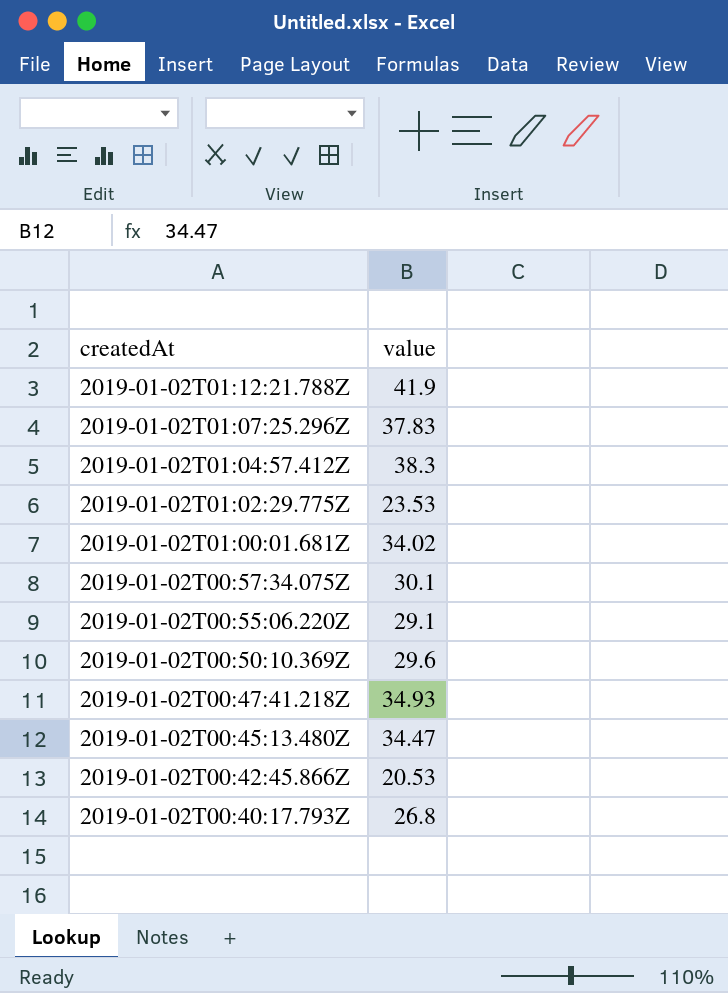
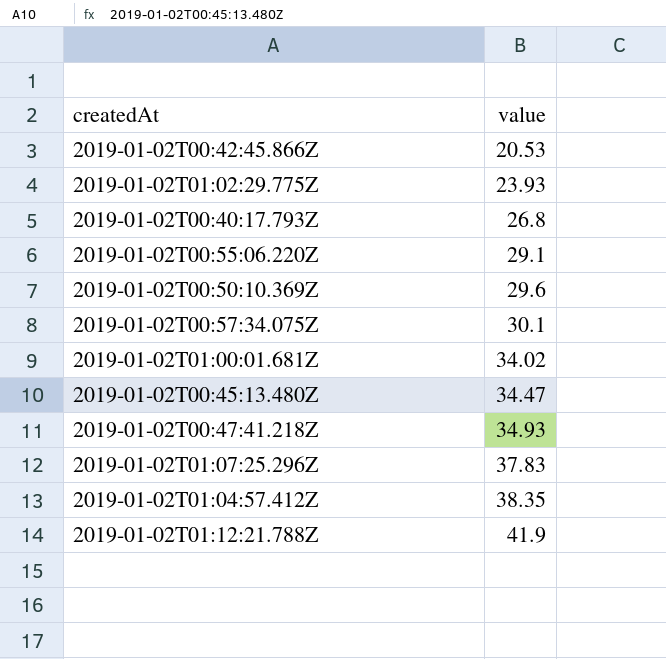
row order: createdAt descending -> value ascending
2019-01-02T01:02:29.775Z | value: 23.53 -> 23.93
2019-01-02T01:04:57.412Z | value: 38.3 -> 38.35

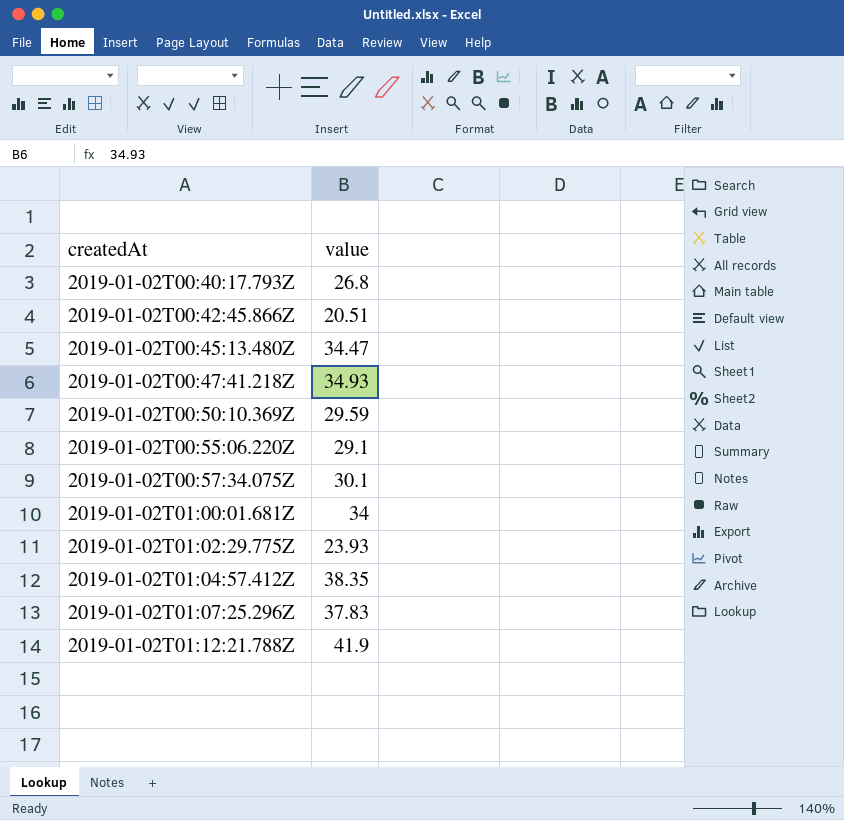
row order: value ascending -> createdAt ascending
2019-01-02T00:42:45.866Z | value: 20.53 -> 20.51
2019-01-02T00:50:10.369Z | value: 29.6 -> 29.59
2019-01-02T01:00:01.681Z | value: 34.02 -> 34

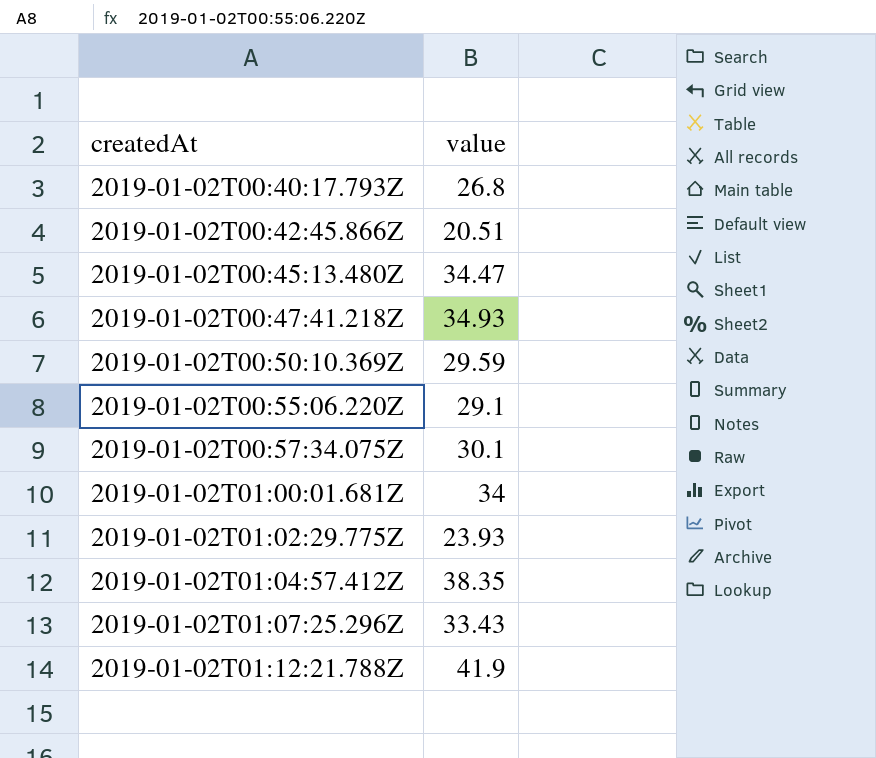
2019-01-02T01:07:25.296Z | value: 37.83 -> 33.43

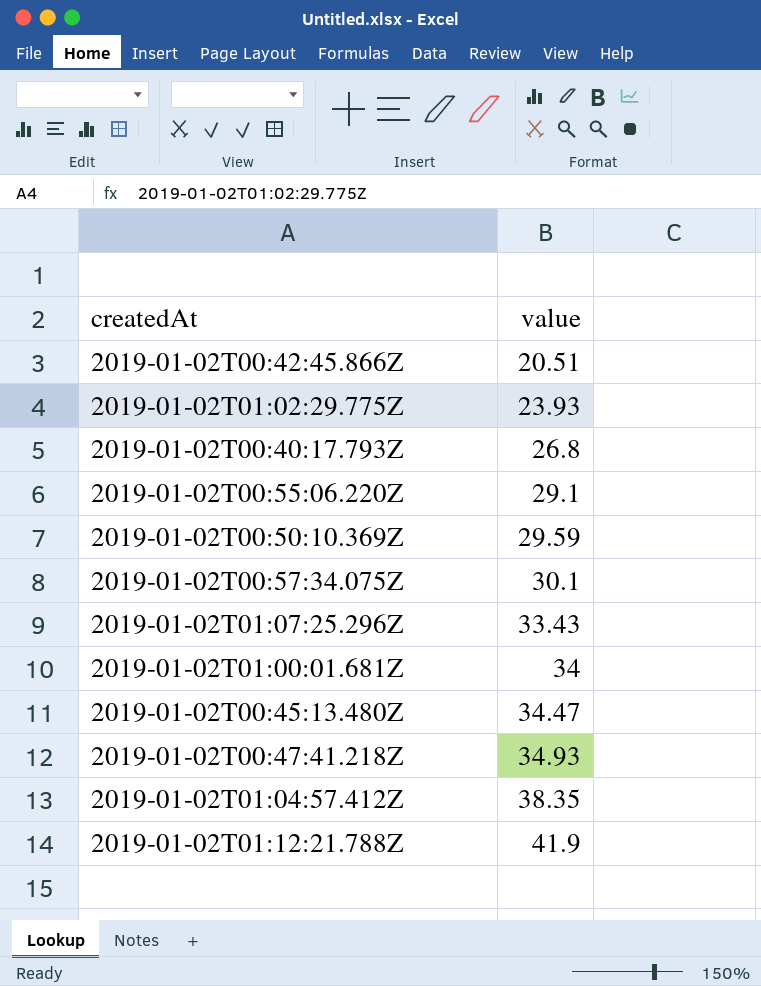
row order: createdAt ascending -> value ascending

